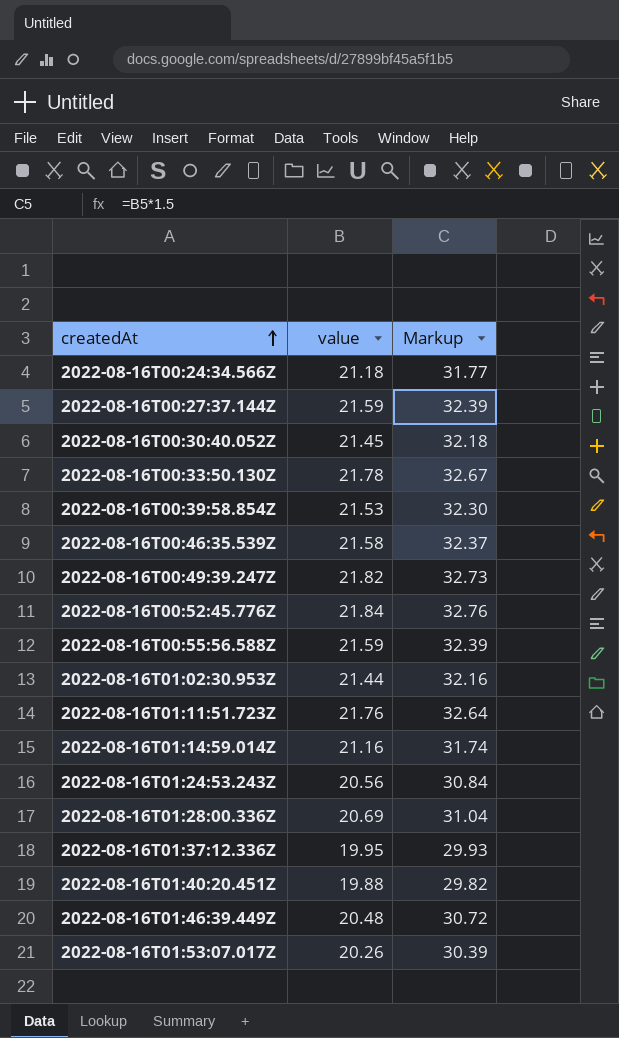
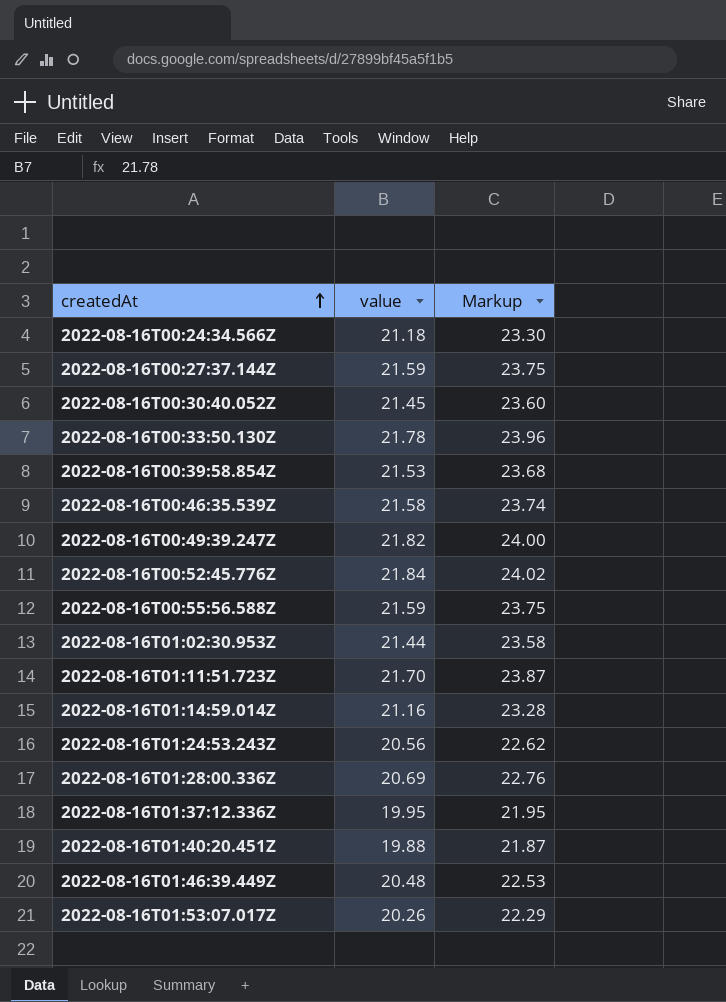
column Markup | formula: [value] * 1.5 -> [value] * 1.1
2022-08-16T01:11:51.723Z | value: 21.76 -> 21.70

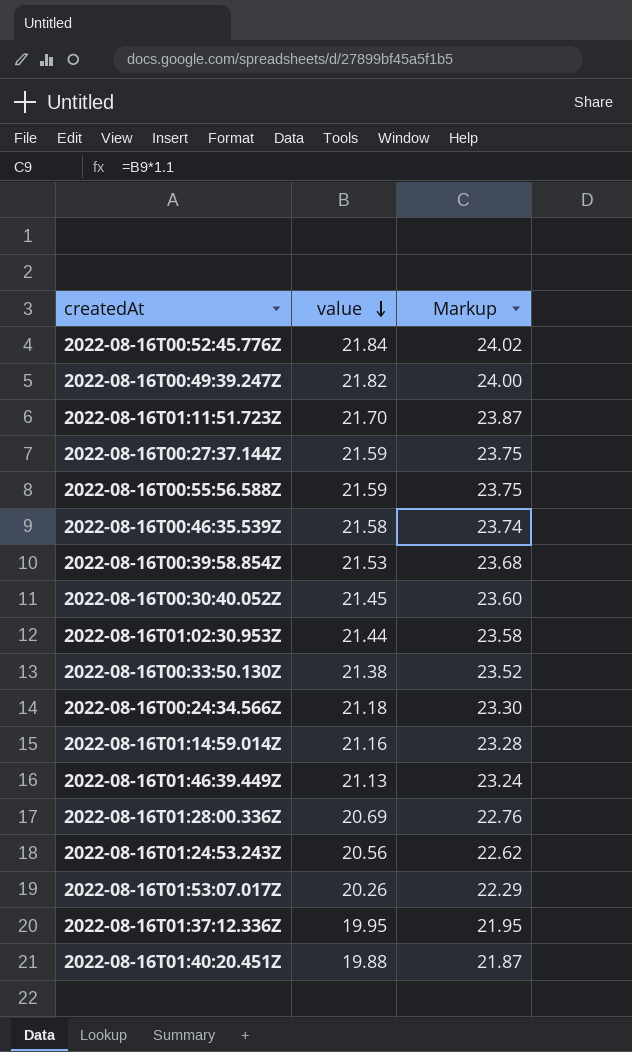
row order: createdAt ascending -> value descending
2022-08-16T00:33:50.130Z | value: 21.78 -> 21.38
2022-08-16T00:33:50.130Z | Markup: 23.96 -> 23.52
2022-08-16T01:46:39.449Z | value: 20.48 -> 21.13
2022-08-16T01:46:39.449Z | Markup: 22.53 -> 23.24

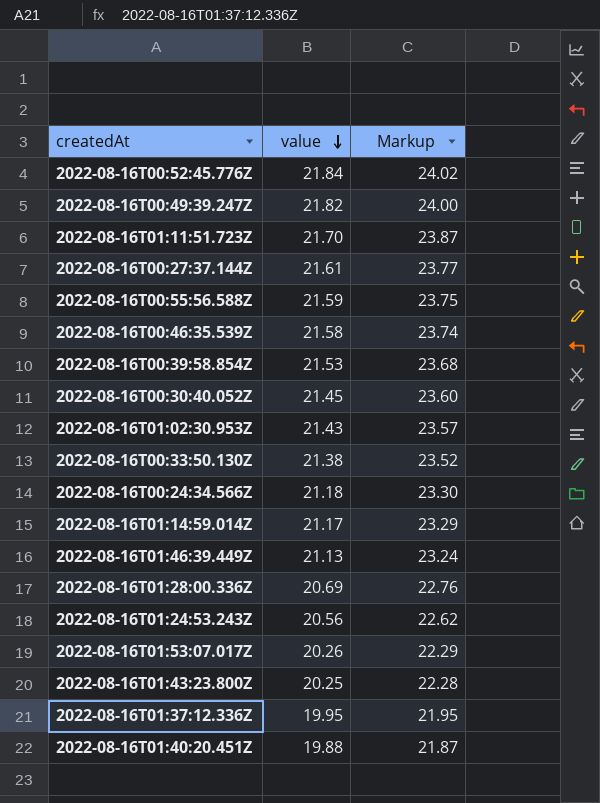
2022-08-16T00:27:37.144Z | value: 21.59 -> 21.61
2022-08-16T00:27:37.144Z | Markup: 23.75 -> 23.77
2022-08-16T01:02:30.953Z | value: 21.44 -> 21.43
2022-08-16T01:02:30.953Z | Markup: 23.58 -> 23.57
2022-08-16T01:14:59.014Z | value: 21.16 -> 21.17
2022-08-16T01:14:59.014Z | Markup: 23.28 -> 23.29
row 2022-08-16T01:43:23.800Z: none -> 20.25 | 22.28

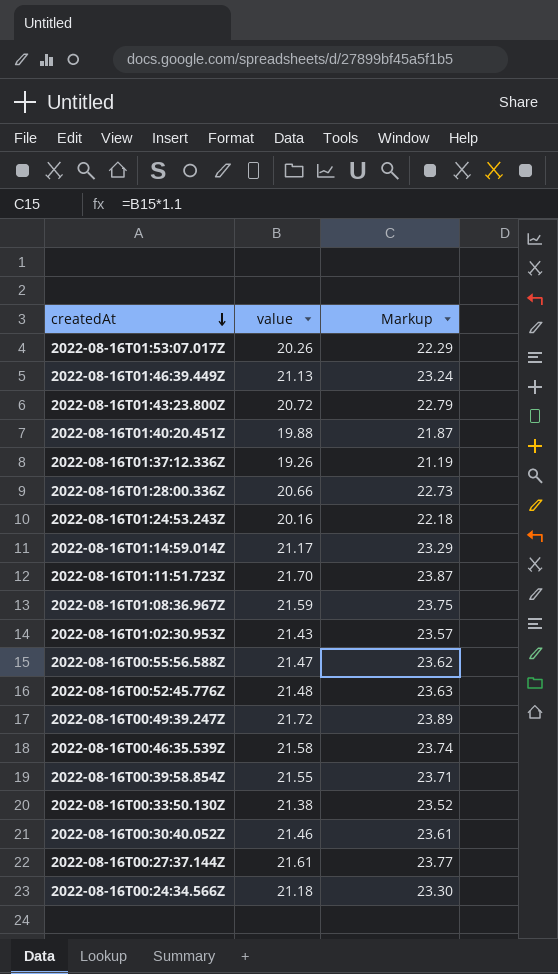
row order: value descending -> createdAt descending
2022-08-16T01:43:23.800Z | value: 20.25 -> 20.72
2022-08-16T01:43:23.800Z | Markup: 22.28 -> 22.79
2022-08-16T01:37:12.336Z | value: 19.95 -> 19.26
2022-08-16T01:37:12.336Z | Markup: 21.95 -> 21.19
2022-08-16T01:28:00.336Z | value: 20.69 -> 20.66
2022-08-16T01:28:00.336Z | Markup: 22.76 -> 22.73
2022-08-16T01:24:53.243Z | value: 20.56 -> 20.16
2022-08-16T01:24:53.243Z | Markup: 22.62 -> 22.18
row 2022-08-16T01:08:36.967Z: none -> 21.59 | 23.75
2022-08-16T00:55:56.588Z | value: 21.59 -> 21.47
2022-08-16T00:55:56.588Z | Markup: 23.75 -> 23.62
2022-08-16T00:52:45.776Z | value: 21.84 -> 21.48
2022-08-16T00:52:45.776Z | Markup: 24.02 -> 23.63
2022-08-16T00:49:39.247Z | value: 21.82 -> 21.72
2022-08-16T00:49:39.247Z | Markup: 24.00 -> 23.89
2022-08-16T00:39:58.854Z | value: 21.53 -> 21.55
2022-08-16T00:39:58.854Z | Markup: 23.68 -> 23.71
2022-08-16T00:30:40.052Z | value: 21.45 -> 21.46
2022-08-16T00:30:40.052Z | Markup: 23.60 -> 23.61

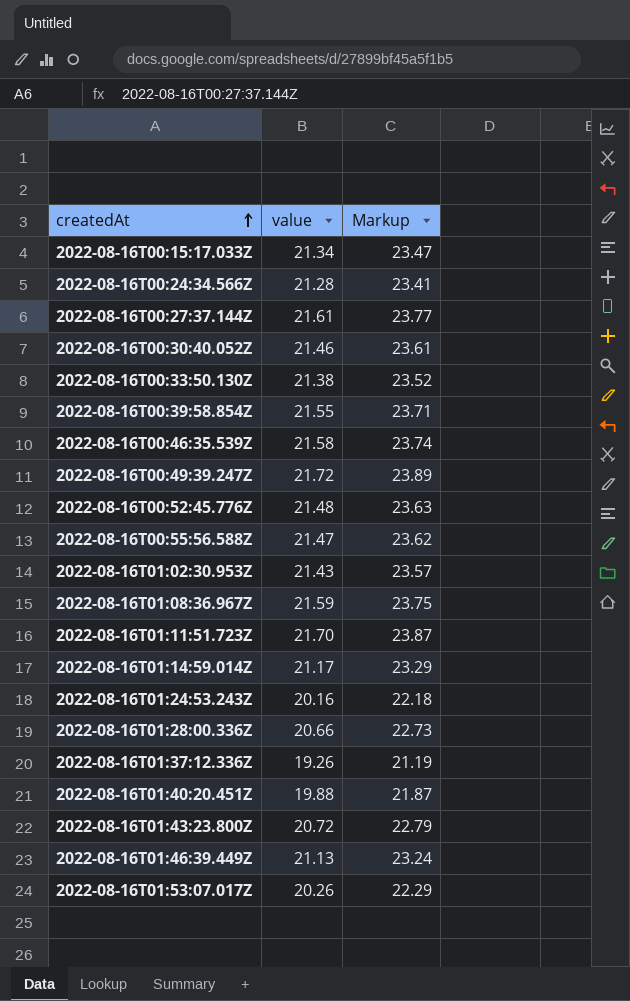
row order: createdAt descending -> createdAt ascending
row 2022-08-16T00:15:17.033Z: none -> 21.34 | 23.47
2022-08-16T00:24:34.566Z | value: 21.18 -> 21.28
2022-08-16T00:24:34.566Z | Markup: 23.30 -> 23.41

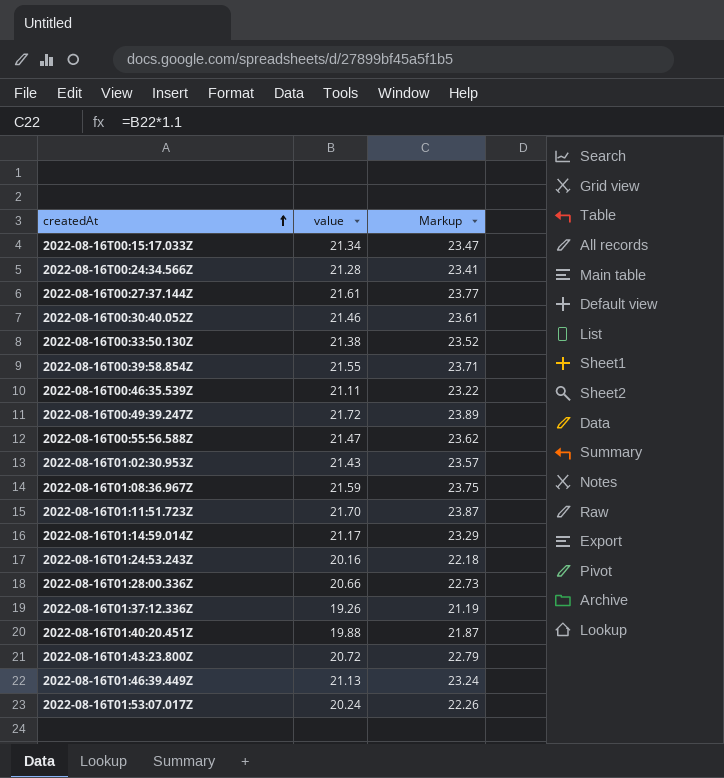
row 2022-08-16T00:52:45.776Z: 21.48 | 23.63 -> none
2022-08-16T00:46:35.539Z | value: 21.58 -> 21.11
2022-08-16T00:46:35.539Z | Markup: 23.74 -> 23.22
2022-08-16T01:53:07.017Z | value: 20.26 -> 20.24
2022-08-16T01:53:07.017Z | Markup: 22.29 -> 22.26

